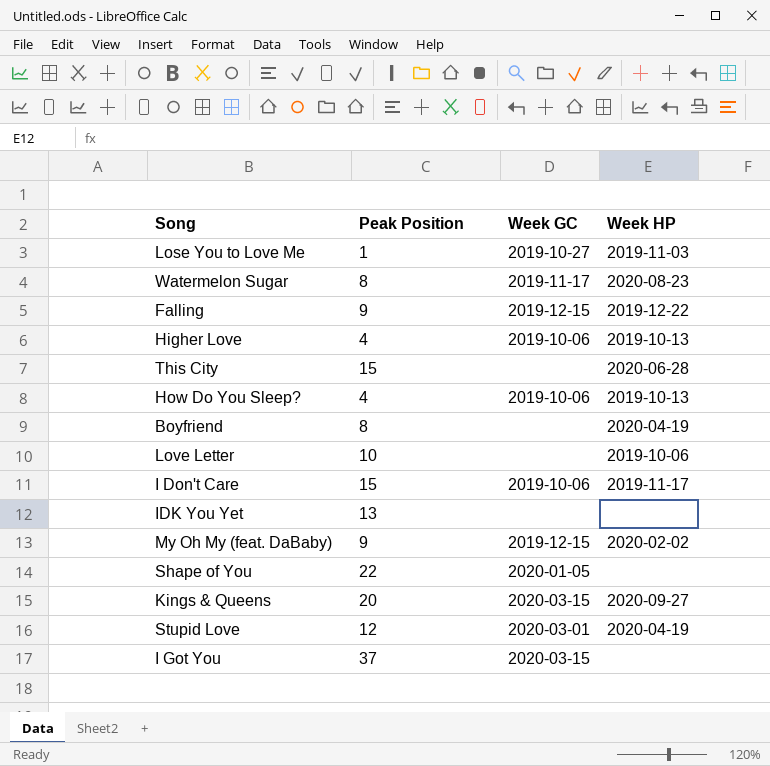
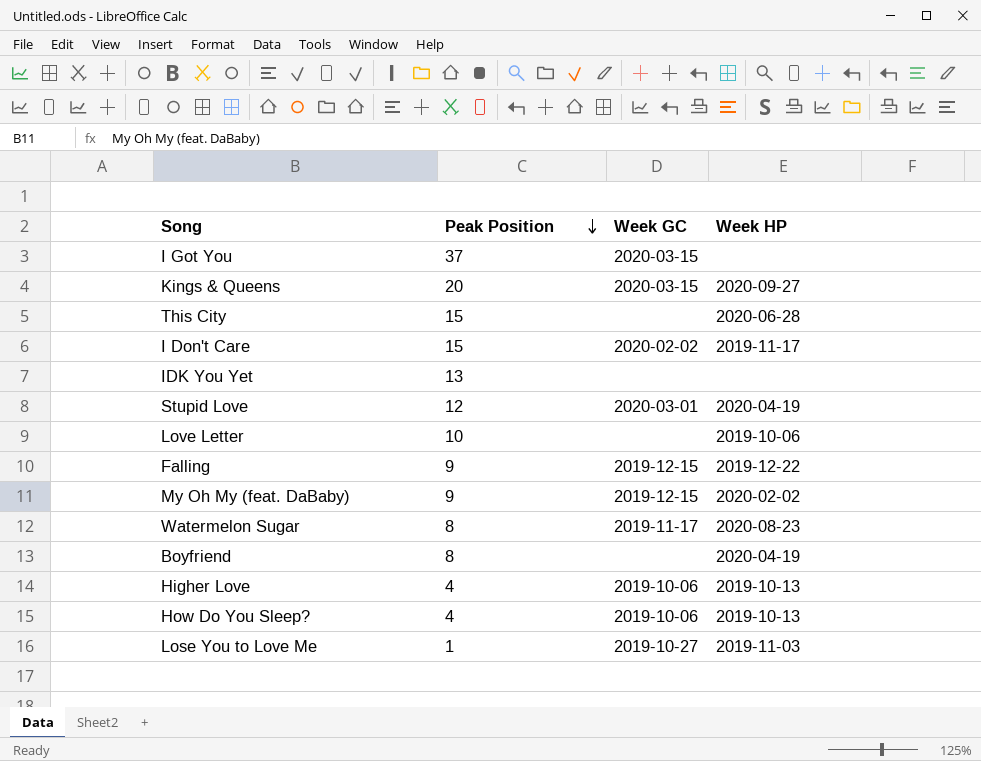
row order: none -> Peak Position descending
row Shape of You: 22 | 2020-01-05 | none -> none
I Don't Care | Week GC: 2019-10-06 -> 2020-02-02

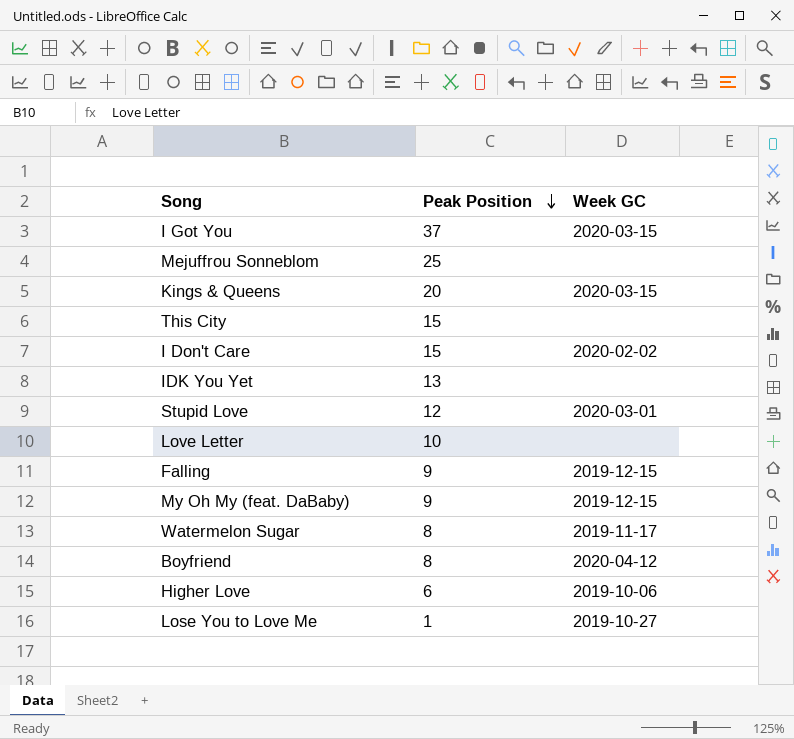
column Week HP | position: 4 -> none
row How Do You Sleep?: 4 | 2019-10-06 | 2019-10-13 -> none
row Mejuffrou Sonneblom: none -> 25 | none
Boyfriend | Week GC: none -> 2020-04-12
Higher Love | Peak Position: 4 -> 6

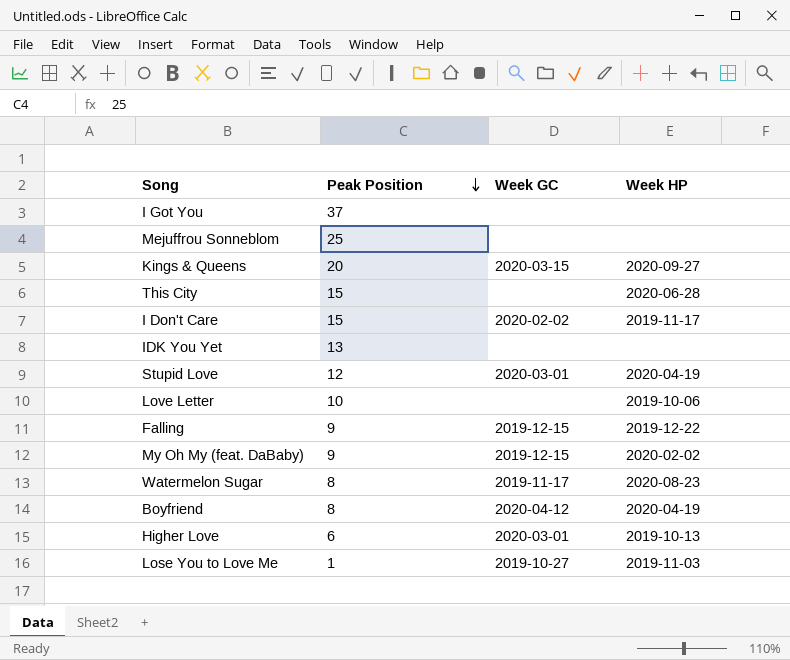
column Week HP | position: none -> 4
I Got You | Week GC: 2020-03-15 -> none
Higher Love | Week GC: 2019-10-06 -> 2020-03-01

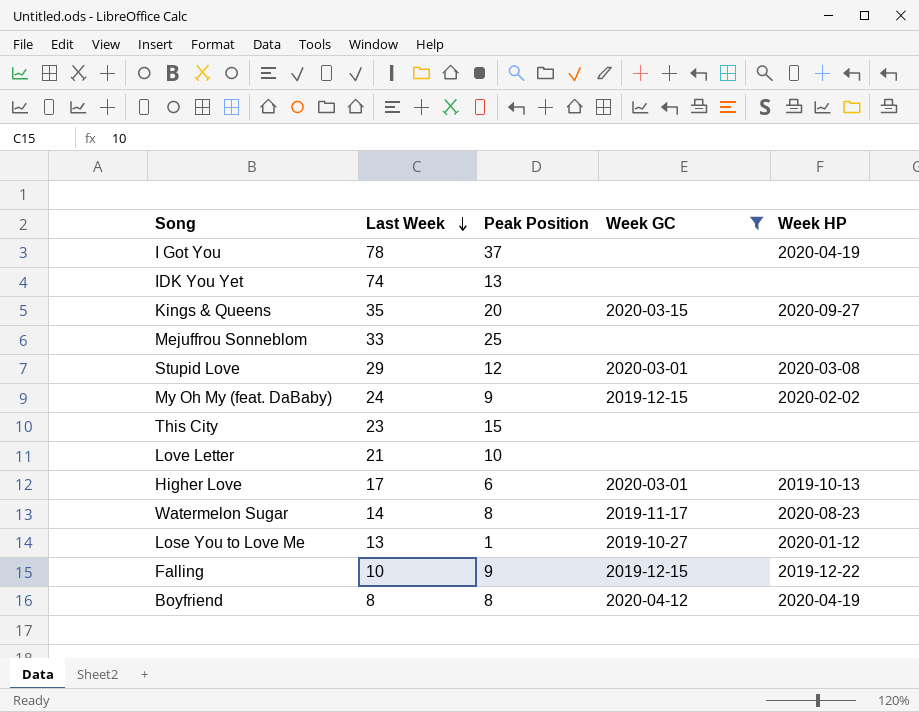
filter: none -> Week GC != 2020-02-02
row order: Peak Position descending -> Last Week descending
column Last Week | position: none -> 2
I Got You | Week HP: none -> 2020-04-19
Stupid Love | Week HP: 2020-04-19 -> 2020-03-08
This City | Week HP: 2020-06-28 -> none
Love Letter | Week HP: 2019-10-06 -> none
Lose You to Love Me | Week HP: 2019-11-03 -> 2020-01-12

